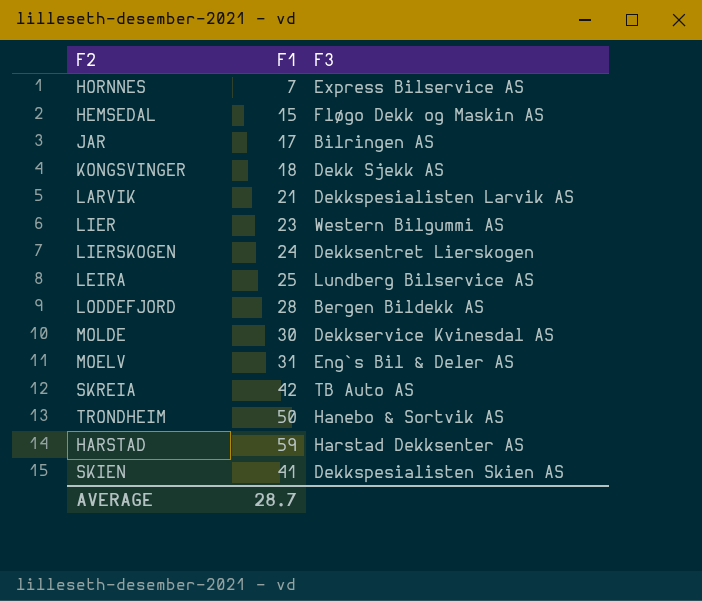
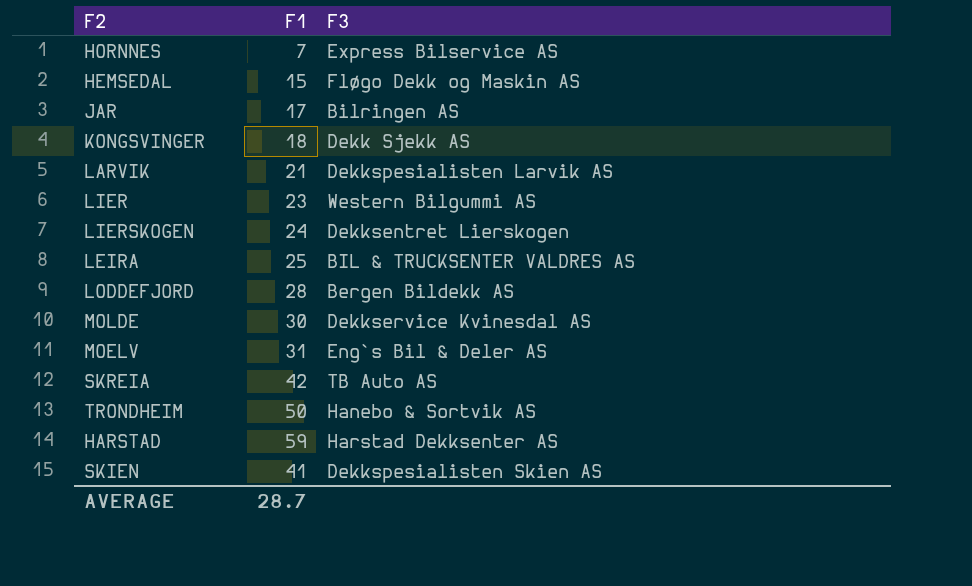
LEIRA | F3: Lundberg Bilservice AS -> BIL & TRUCKSENTER VALDRES AS

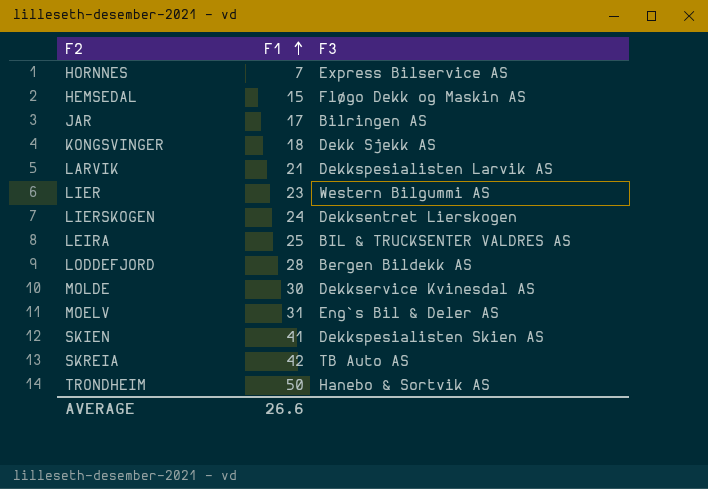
row order: none -> F1 ascending
row HARSTAD: 59 | Harstad Dekksenter AS -> none
AVERAGE | F1: 28.7 -> 26.6

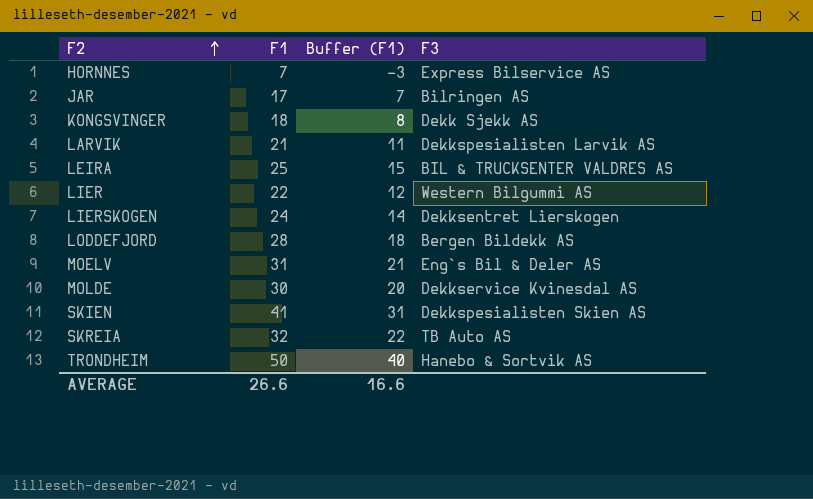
row order: F1 ascending -> F2 ascending
column Buffer (F1) | formula: none -> [F1] - 10
row HEMSEDAL: 15 | Fløgo Dekk og Maskin AS -> none
LIER | F1: 23 -> 22
SKREIA | F1: 42 -> 32

